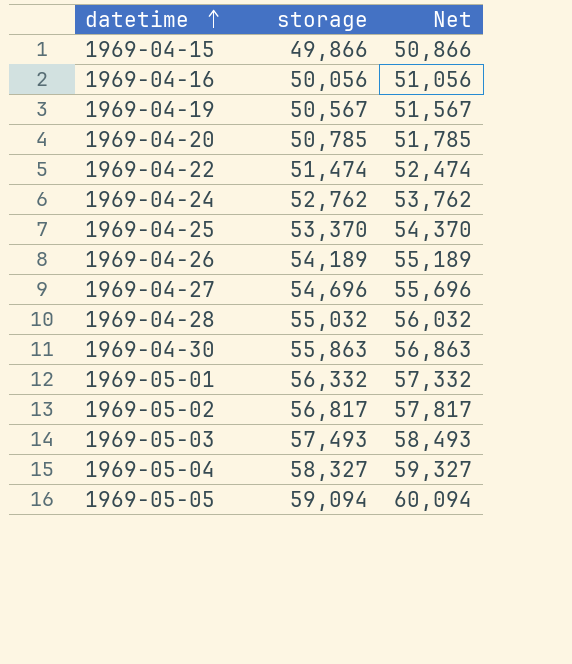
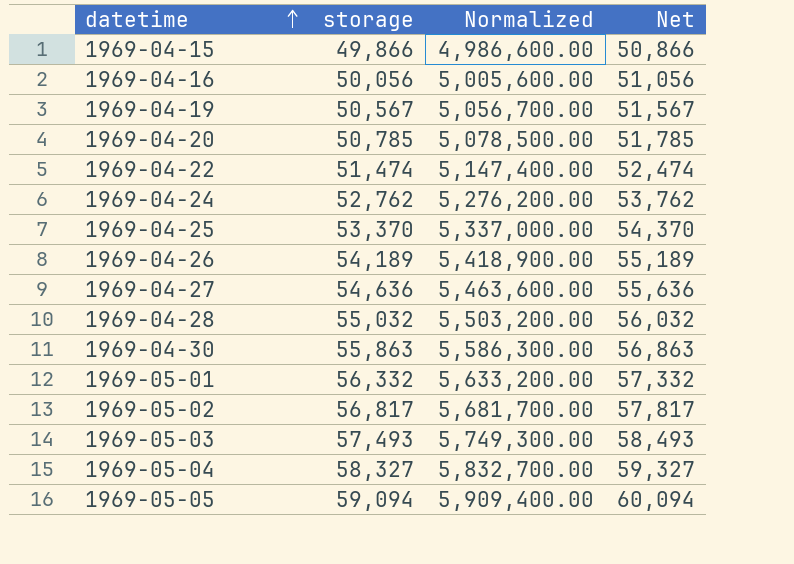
column Normalized | formula: none -> [storage] * 100
1969-04-27 | storage: 54,696 -> 54,636
1969-04-27 | Net: 55,696 -> 55,636

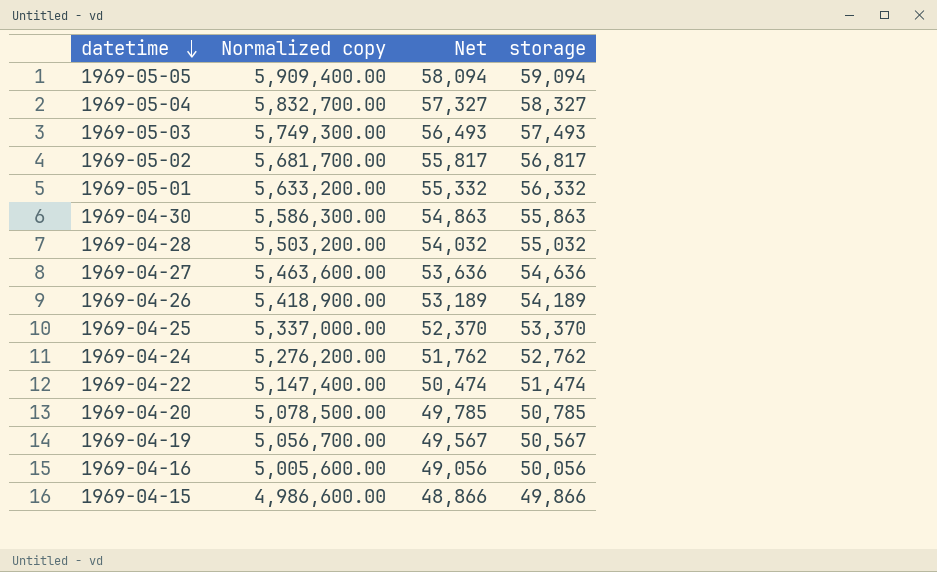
row order: datetime ascending -> datetime descending
column name: Normalized -> Normalized copy
column Net | formula: [storage] + 1000 -> [storage] - 1000
column storage | position: 2 -> 4

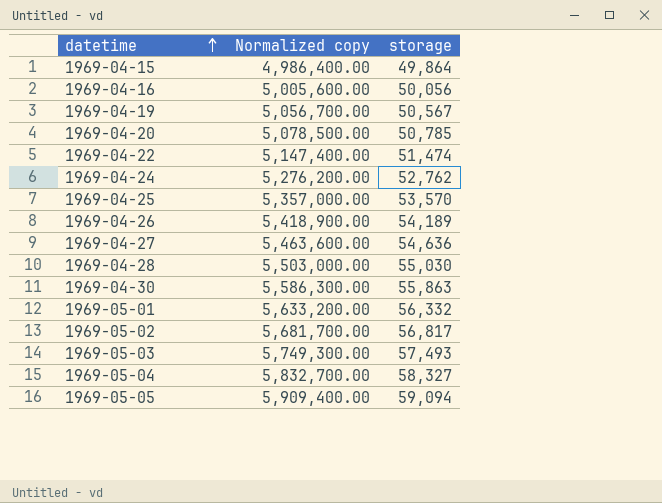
row order: datetime descending -> datetime ascending
column Net | formula: [storage] - 1000 -> none
1969-04-15 | Normalized copy: 4,986,600.00 -> 4,986,400.00
1969-04-15 | storage: 49,866 -> 49,864
1969-04-25 | Normalized copy: 5,337,000.00 -> 5,357,000.00
1969-04-25 | storage: 53,370 -> 53,570
1969-04-28 | Normalized copy: 5,503,200.00 -> 5,503,000.00
1969-04-28 | storage: 55,032 -> 55,030

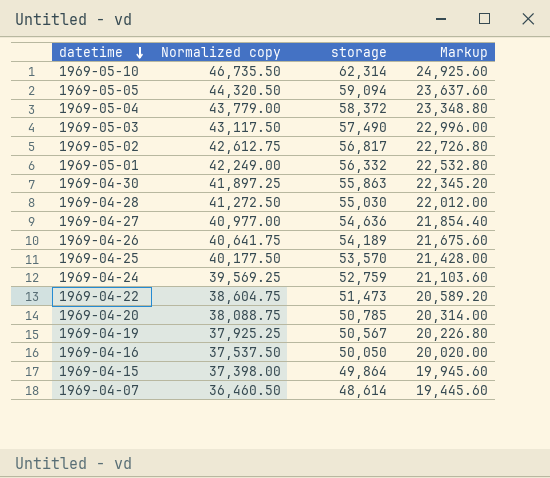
row order: datetime ascending -> datetime descending
column Normalized copy | formula: [storage] * 100 -> [storage] * 0.75
column Markup | formula: none -> [storage] * 0.4
row 1969-05-10: none -> 46,735.50 | 62,314 | 24,925.60
1969-05-04 | storage: 58,327 -> 58,372
1969-05-03 | storage: 57,493 -> 57,490
1969-04-24 | storage: 52,762 -> 52,759
1969-04-22 | storage: 51,474 -> 51,473
1969-04-16 | storage: 50,056 -> 50,050
row 1969-04-07: none -> 36,460.50 | 48,614 | 19,445.60

